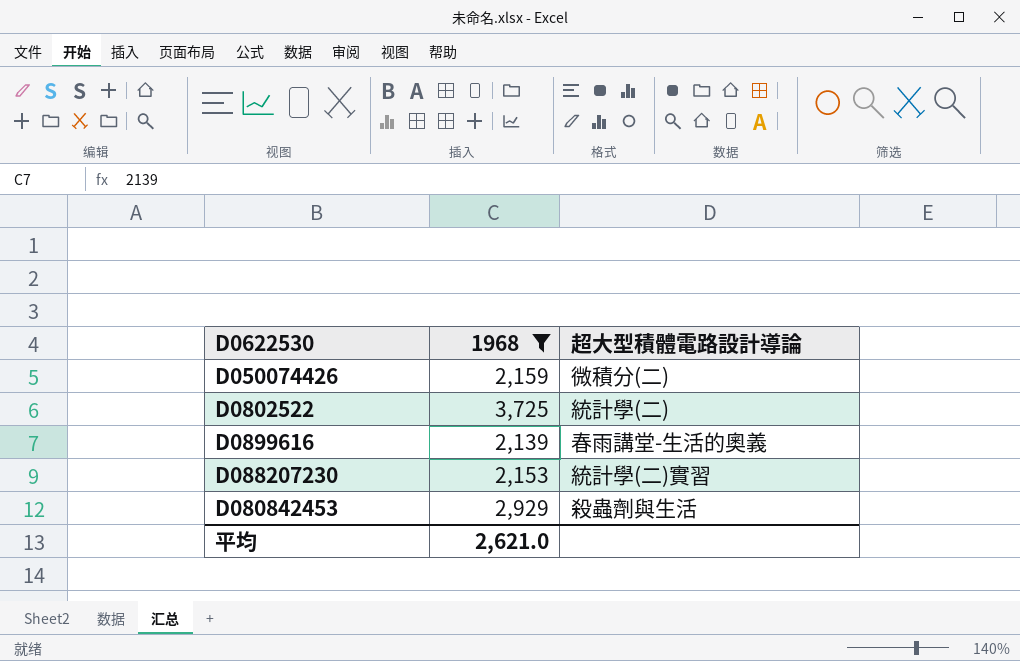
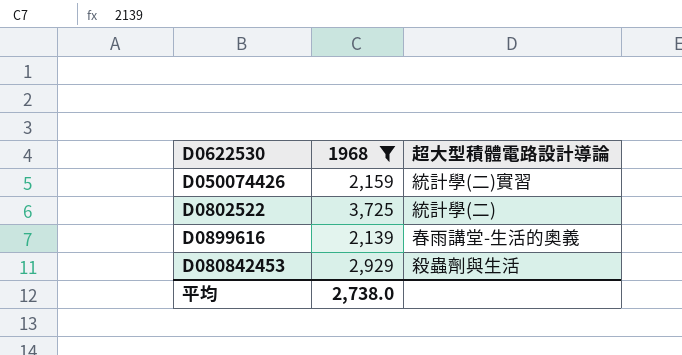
row D088207230: 2,153 | 統計學(二)實習 -> none
D050074426 | 超大型積體電路設計導論: 微積分(二) -> 統計學(二)實習
平均 | 1968: 2,621.0 -> 2,738.0

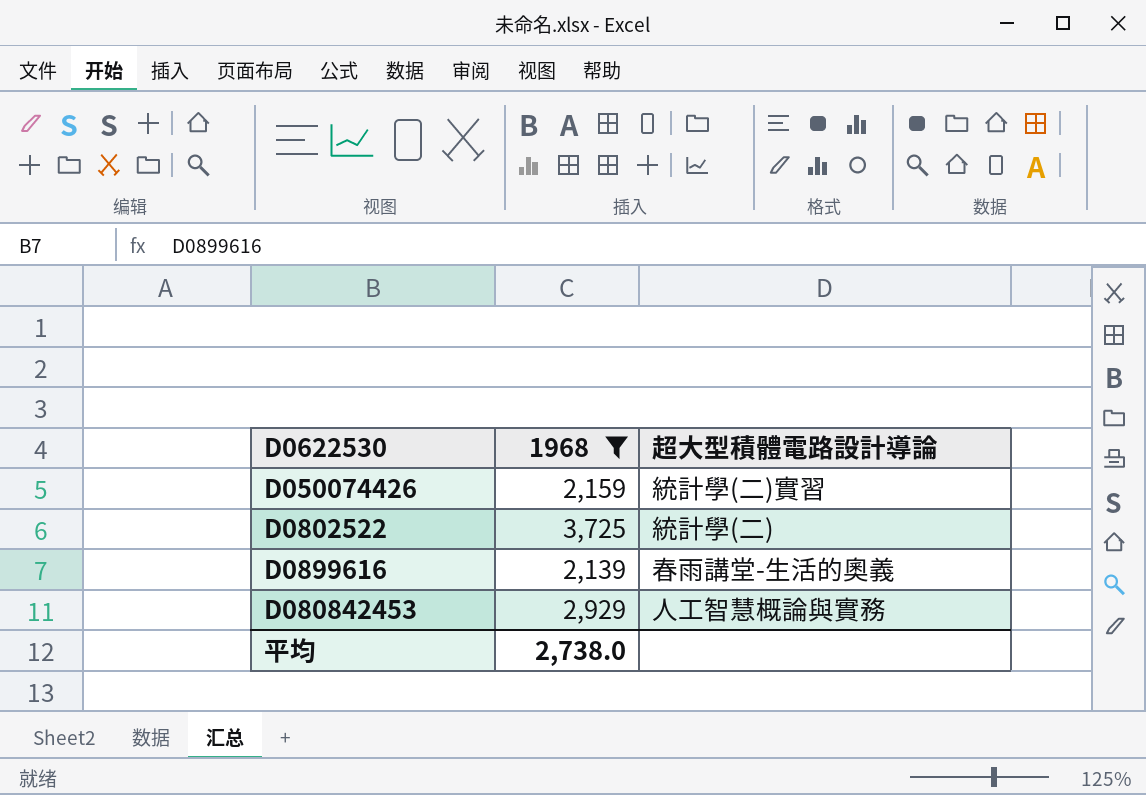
D080842453 | 超大型積體電路設計導論: 殺蟲劑與生活 -> 人工智慧概論與實務

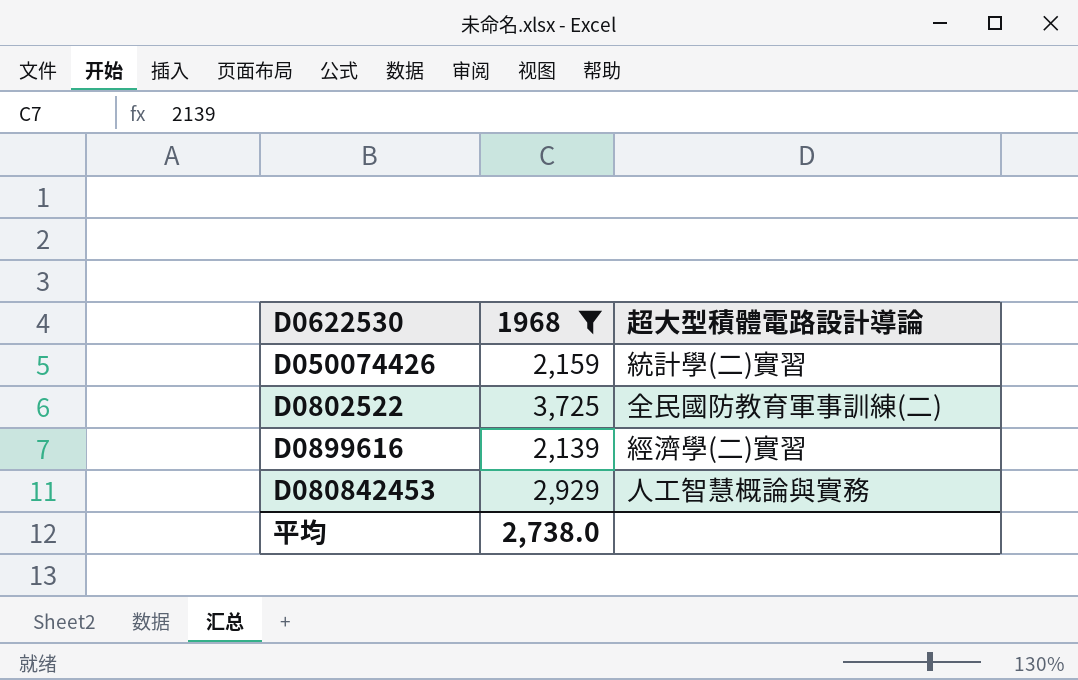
D0802522 | 超大型積體電路設計導論: 統計學(二) -> 全民國防教育軍事訓練(二)
D0899616 | 超大型積體電路設計導論: 春雨講堂-生活的奧義 -> 經濟學(二)實習

